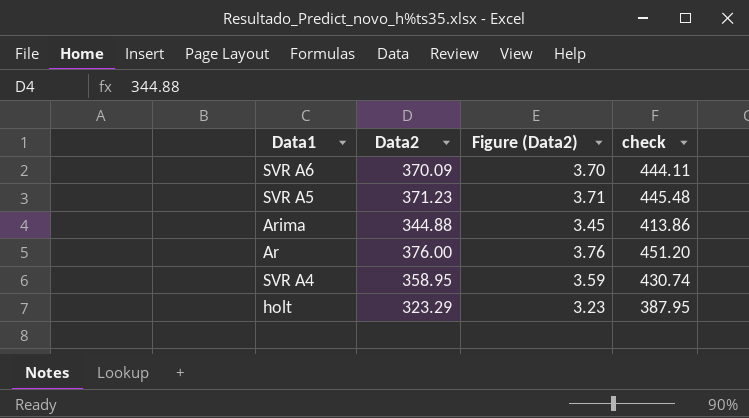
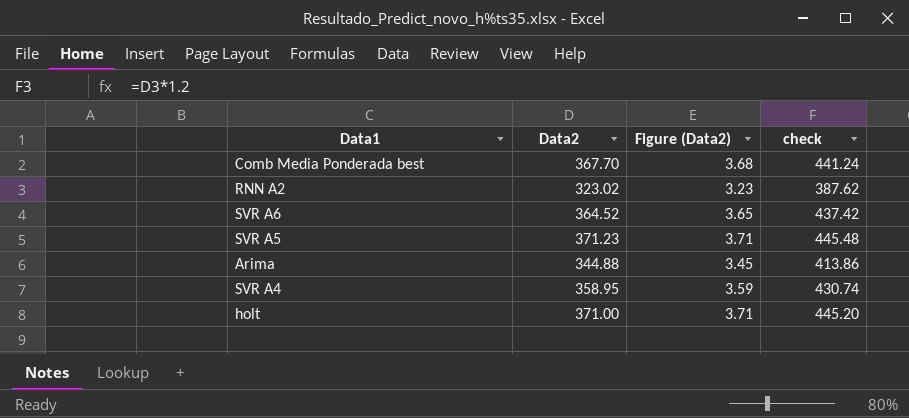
row Ar: 376.00 | 3.76 | 451.20 -> none
row Comb Media Ponderada best: none -> 367.70 | 3.68 | 441.24
row RNN A2: none -> 323.02 | 3.23 | 387.62
SVR A6 | Data2: 370.09 -> 364.52
SVR A6 | Figure (Data2): 3.70 -> 3.65
SVR A6 | check: 444.11 -> 437.42
holt | Data2: 323.29 -> 371.00
holt | Figure (Data2): 3.23 -> 3.71
holt | check: 387.95 -> 445.20

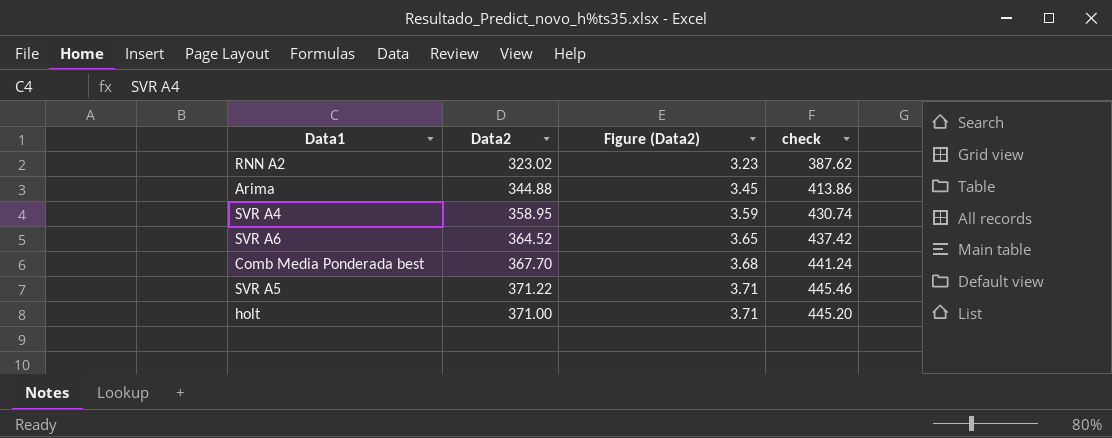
row order: none -> Figure (Data2) ascending
SVR A5 | Data2: 371.23 -> 371.22
SVR A5 | check: 445.48 -> 445.46

